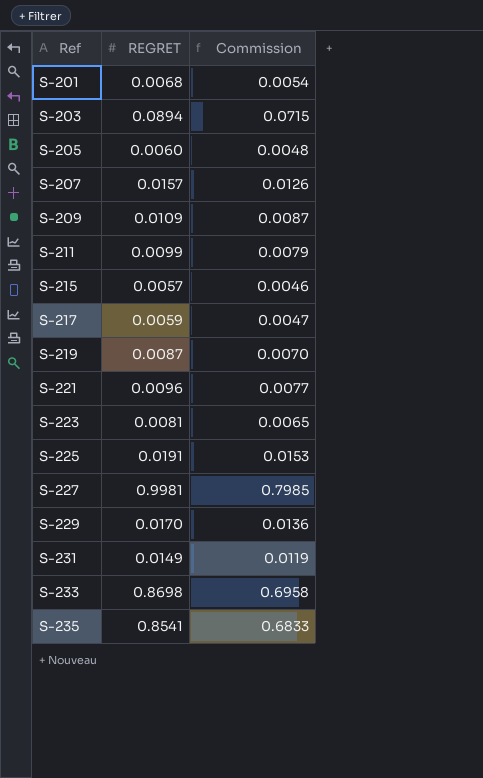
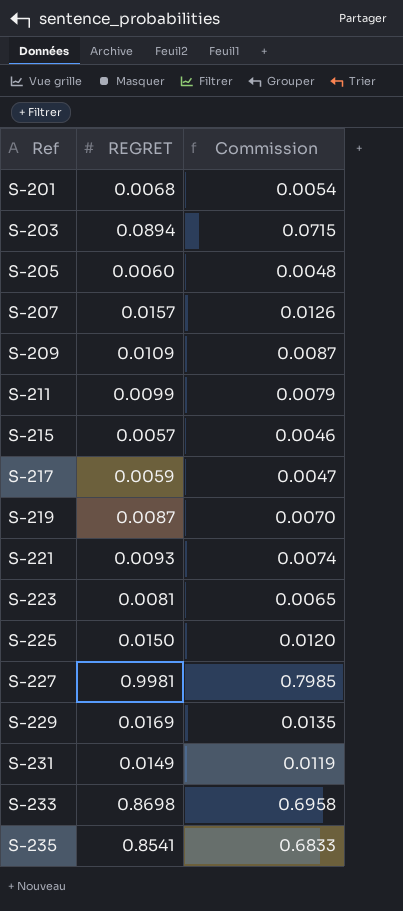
S-221 | REGRET: 0.0096 -> 0.0093
S-221 | Commission: 0.0077 -> 0.0074
S-225 | REGRET: 0.0191 -> 0.0150
S-225 | Commission: 0.0153 -> 0.0120
S-229 | REGRET: 0.0170 -> 0.0169
S-229 | Commission: 0.0136 -> 0.0135

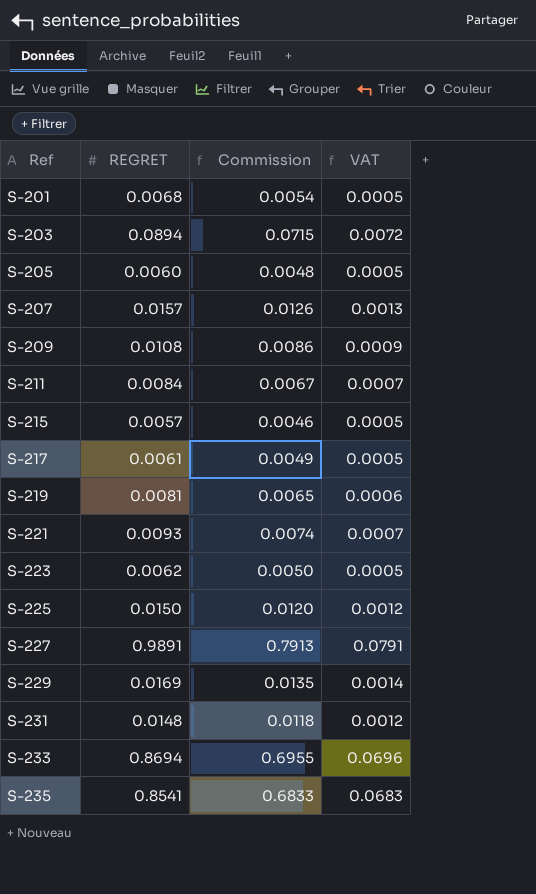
column VAT | formula: none -> [REGRET] * 0.08
S-209 | REGRET: 0.0109 -> 0.0108
S-209 | Commission: 0.0087 -> 0.0086
S-211 | REGRET: 0.0099 -> 0.0084
S-211 | Commission: 0.0079 -> 0.0067
S-217 | REGRET: 0.0059 -> 0.0061
S-217 | Commission: 0.0047 -> 0.0049
S-219 | REGRET: 0.0087 -> 0.0081
S-219 | Commission: 0.0070 -> 0.0065
S-223 | REGRET: 0.0081 -> 0.0062
S-223 | Commission: 0.0065 -> 0.0050
S-227 | REGRET: 0.9981 -> 0.9891
S-227 | Commission: 0.7985 -> 0.7913
S-231 | REGRET: 0.0149 -> 0.0148
S-231 | Commission: 0.0119 -> 0.0118
S-233 | REGRET: 0.8698 -> 0.8694
S-233 | Commission: 0.6958 -> 0.6955

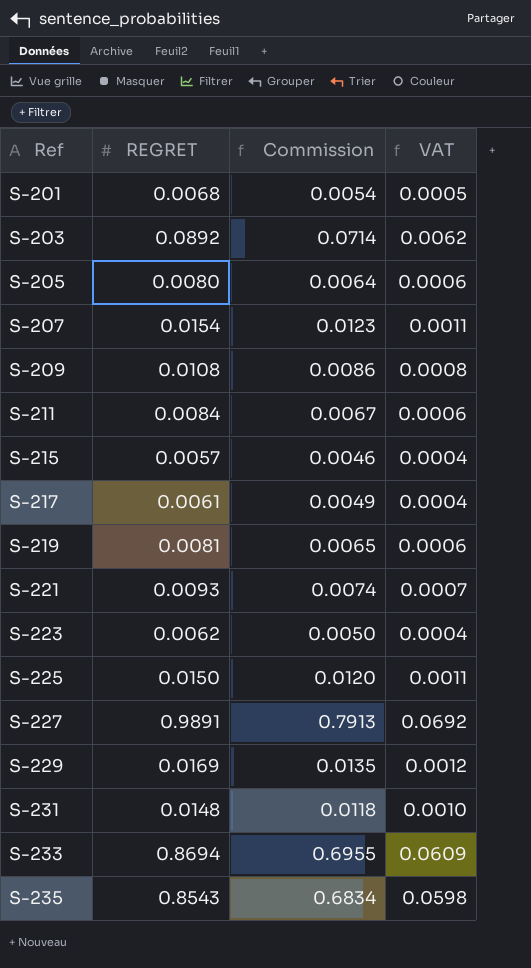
column VAT | formula: [REGRET] * 0.08 -> [REGRET] * 0.07
S-203 | REGRET: 0.0894 -> 0.0892
S-203 | Commission: 0.0715 -> 0.0714
S-205 | REGRET: 0.0060 -> 0.0080
S-205 | Commission: 0.0048 -> 0.0064
S-207 | REGRET: 0.0157 -> 0.0154
S-207 | Commission: 0.0126 -> 0.0123
S-235 | REGRET: 0.8541 -> 0.8543
S-235 | Commission: 0.6833 -> 0.6834

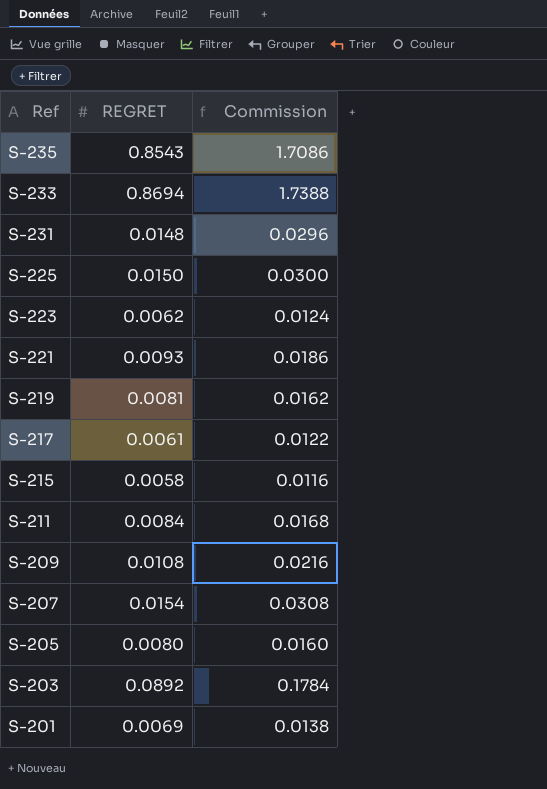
row order: Ref ascending -> Ref descending
column VAT | formula: [REGRET] * 0.07 -> none
column Commission | formula: [REGRET] * 0.8 -> [REGRET] * 2
row S-227: 0.9891 | 0.7913 | 0.0692 -> none
row S-229: 0.0169 | 0.0135 | 0.0012 -> none
S-215 | REGRET: 0.0057 -> 0.0058
S-201 | REGRET: 0.0068 -> 0.0069

